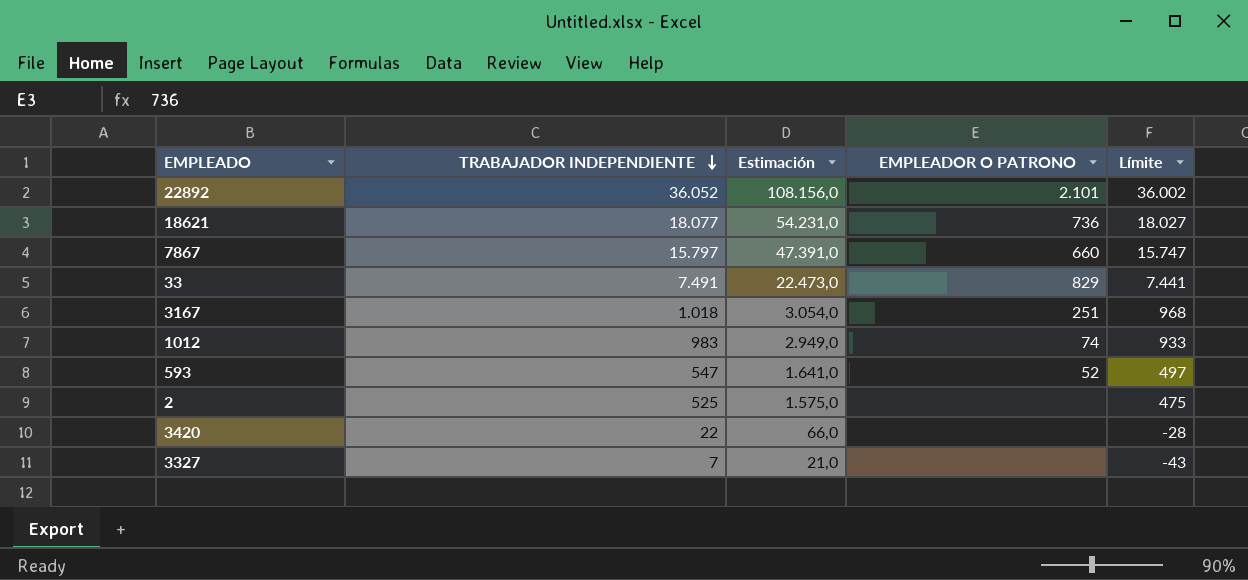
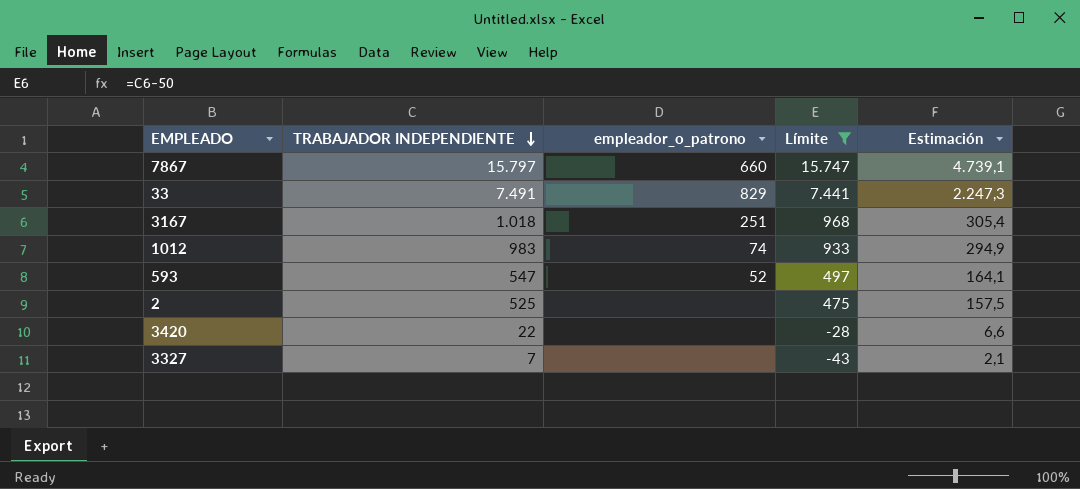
filter: none -> Límite <= 15.747
column name: EMPLEADOR O PATRONO -> empleador_o_patrono
column Estimación | formula: [TRABAJADOR INDEPENDIENTE] * 3 -> [TRABAJADOR INDEPENDIENTE] * 0,3
column Estimación | position: 3 -> 5

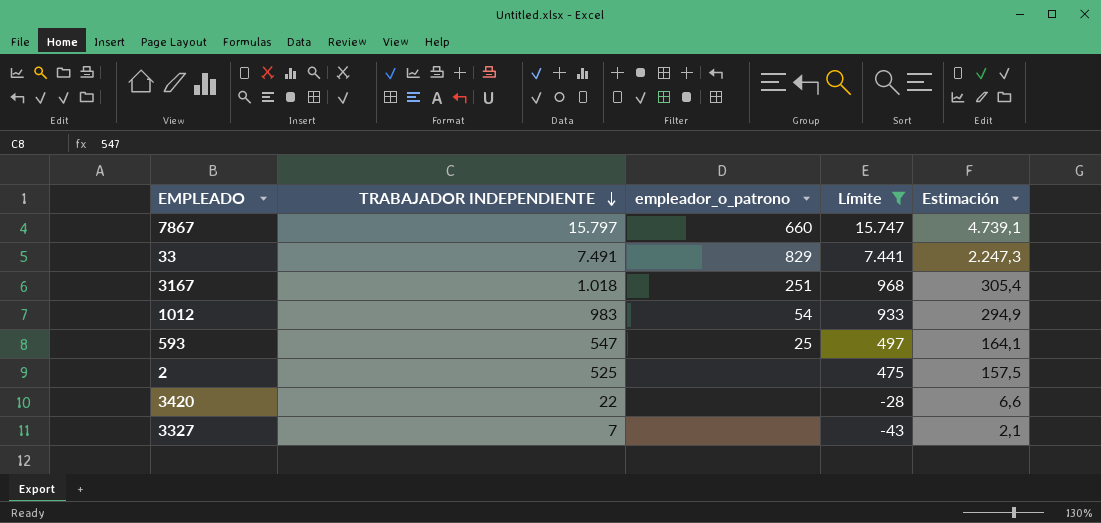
1012 | empleador_o_patrono: 74 -> 54
593 | empleador_o_patrono: 52 -> 25

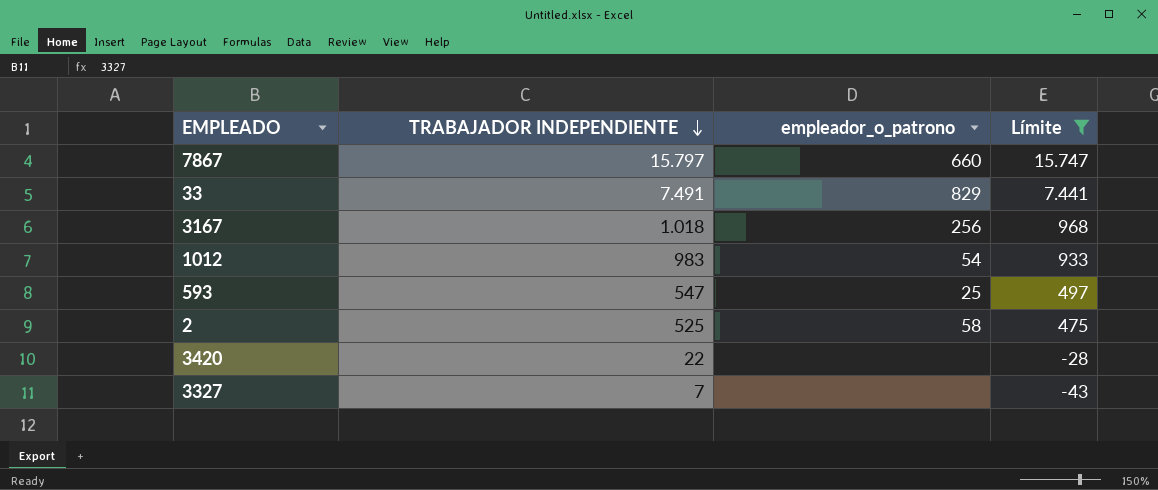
column Estimación | formula: [TRABAJADOR INDEPENDIENTE] * 0,3 -> none
3167 | empleador_o_patrono: 251 -> 256
2 | empleador_o_patrono: none -> 58

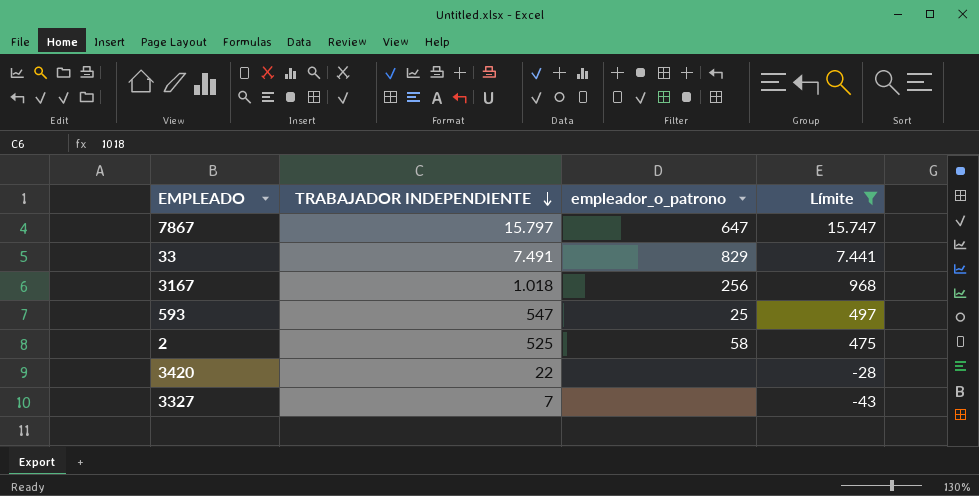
row 1012: 983 | 54 | 933 -> none
7867 | empleador_o_patrono: 660 -> 647

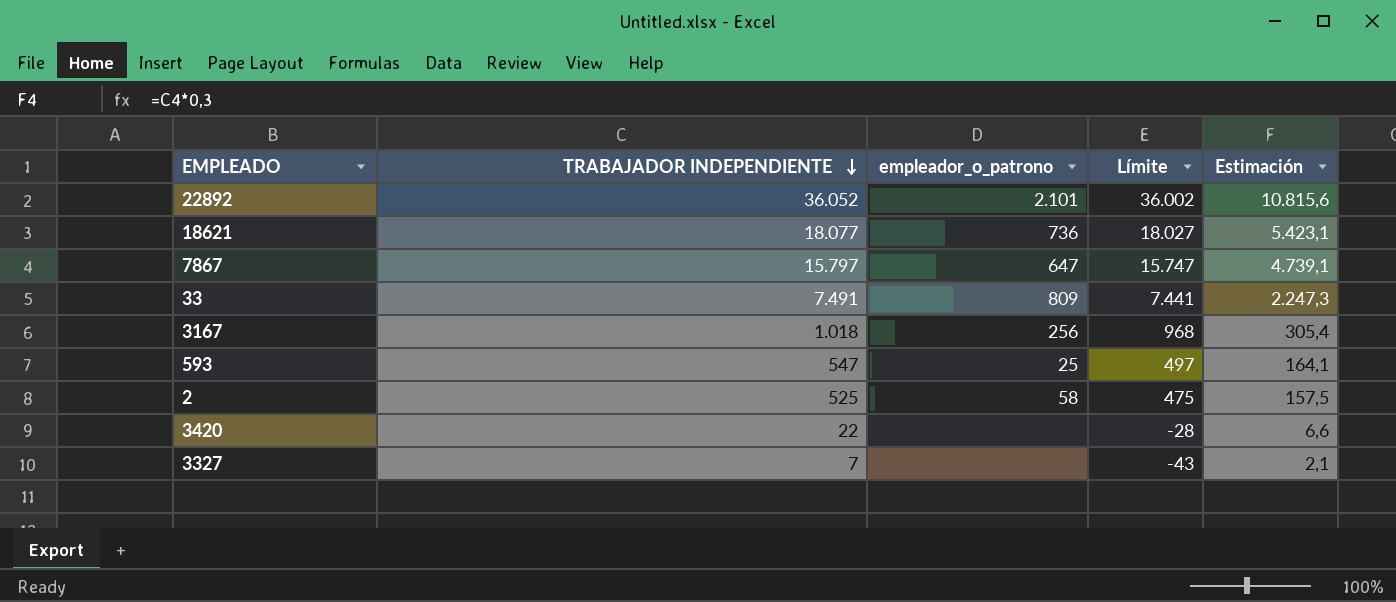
filter: Límite <= 15.747 -> none
column Estimación | formula: none -> [TRABAJADOR INDEPENDIENTE] * 0,3
33 | empleador_o_patrono: 829 -> 809

